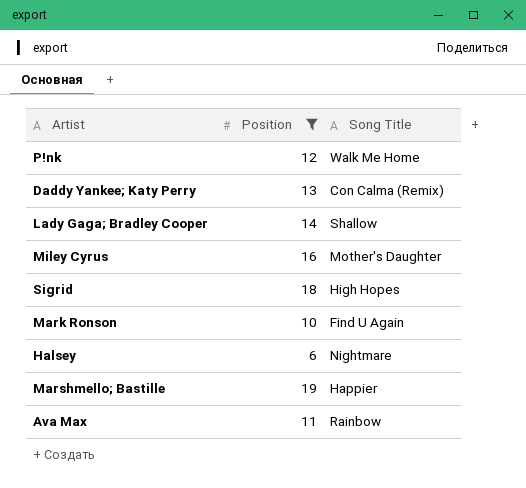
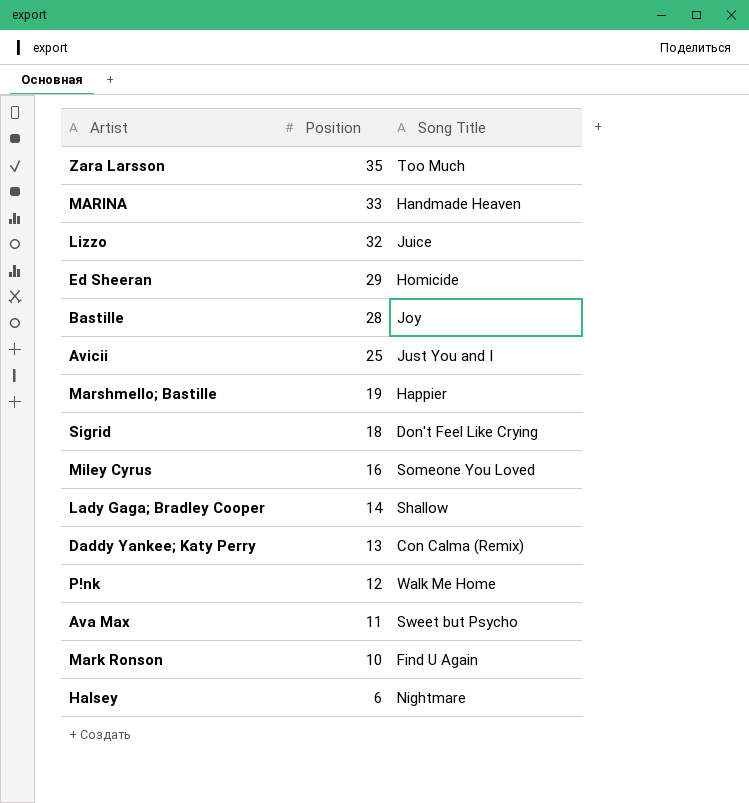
filter: Position <= 19 -> none
row order: none -> Position descending
Sigrid | Song Title: High Hopes -> Don't Feel Like Crying
Miley Cyrus | Song Title: Mother's Daughter -> Someone You Loved
Ava Max | Song Title: Rainbow -> Sweet but Psycho

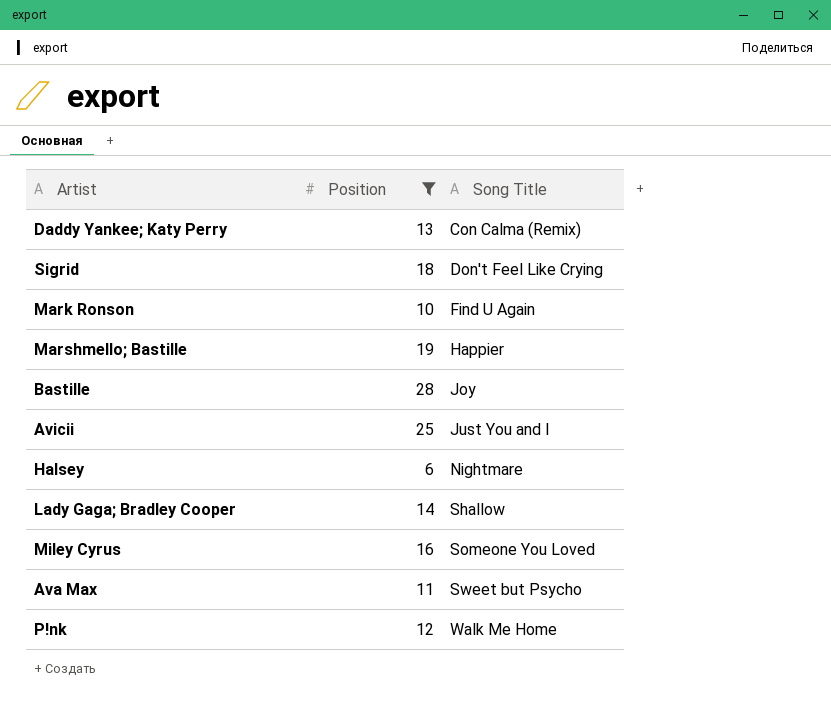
filter: none -> Position <= 28
row order: Position descending -> Song Title ascending

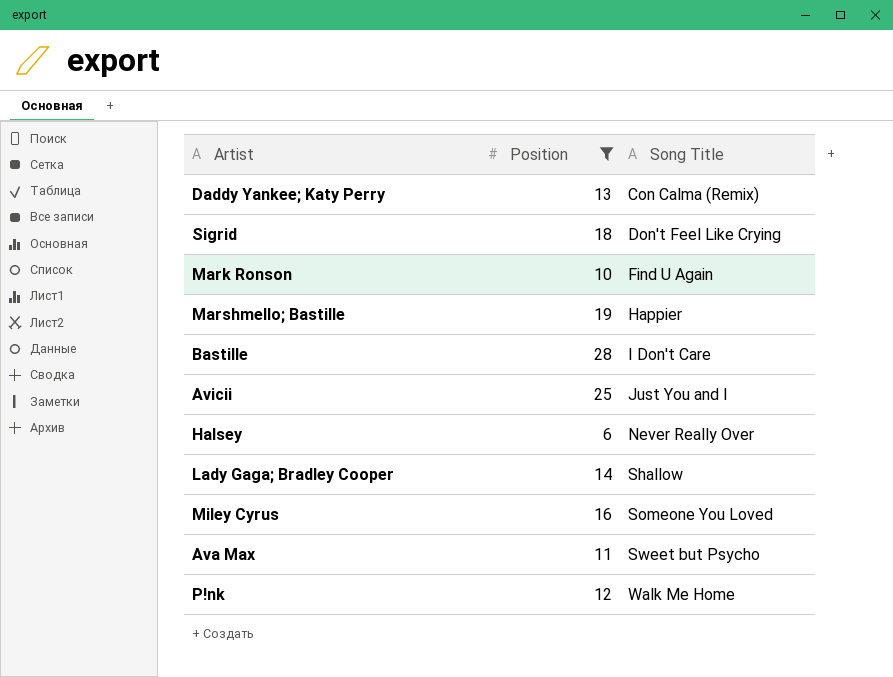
Bastille | Song Title: Joy -> I Don't Care
Halsey | Song Title: Nightmare -> Never Really Over

